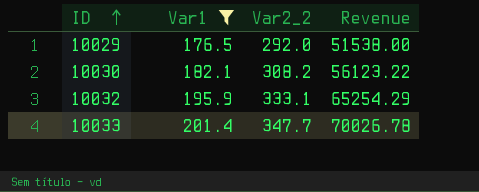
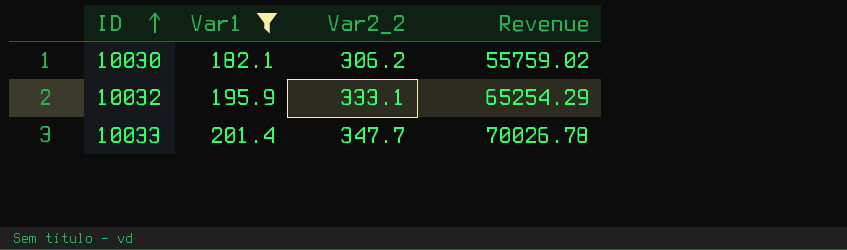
row 10029: 176.5 | 292.0 | 51538.00 -> none
10030 | Var2_2: 308.2 -> 306.2
10030 | Revenue: 56123.22 -> 55759.02

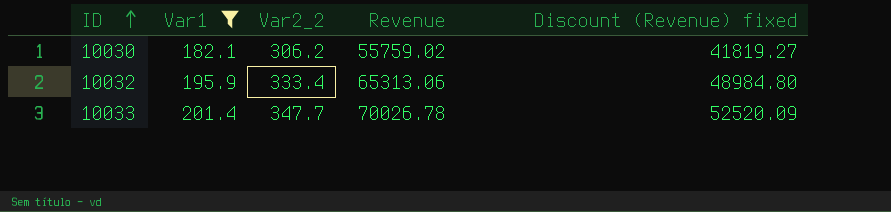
column Discount (Revenue) fixed | formula: none -> [Revenue] * 0.75
10032 | Var2_2: 333.1 -> 333.4
10032 | Revenue: 65254.29 -> 65313.06

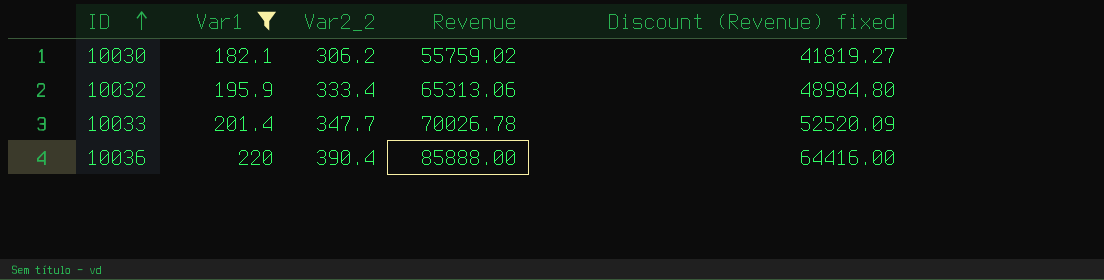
row 10036: none -> 220 | 390.4 | 85888.00 | 64416.00

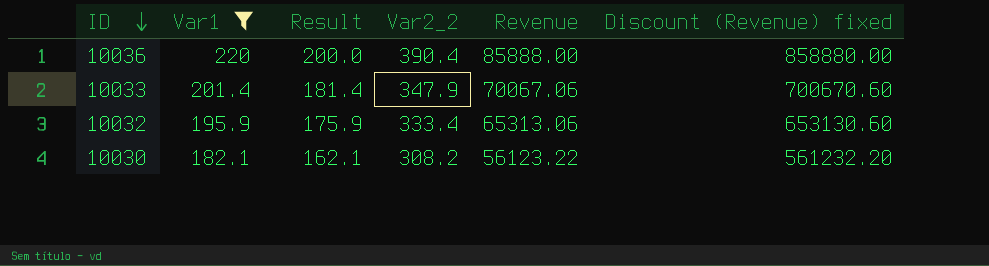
row order: ID ascending -> ID descending
column Result | formula: none -> [Var1] - 20
column Discount (Revenue) fixed | formula: [Revenue] * 0.75 -> [Revenue] * 10
10033 | Var2_2: 347.7 -> 347.9
10033 | Revenue: 70026.78 -> 70067.06
10030 | Var2_2: 306.2 -> 308.2
10030 | Revenue: 55759.02 -> 56123.22

